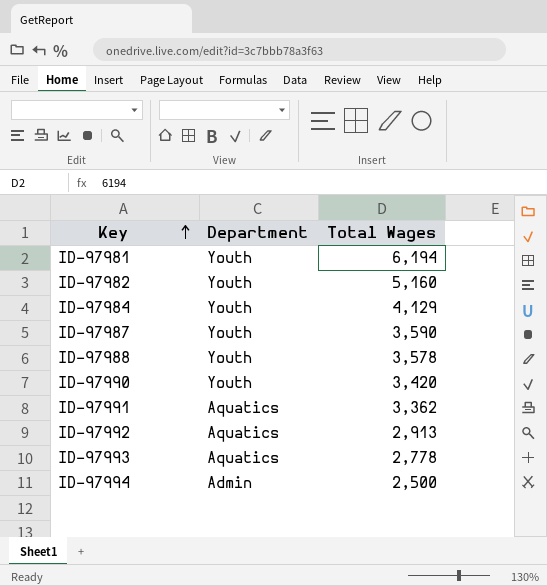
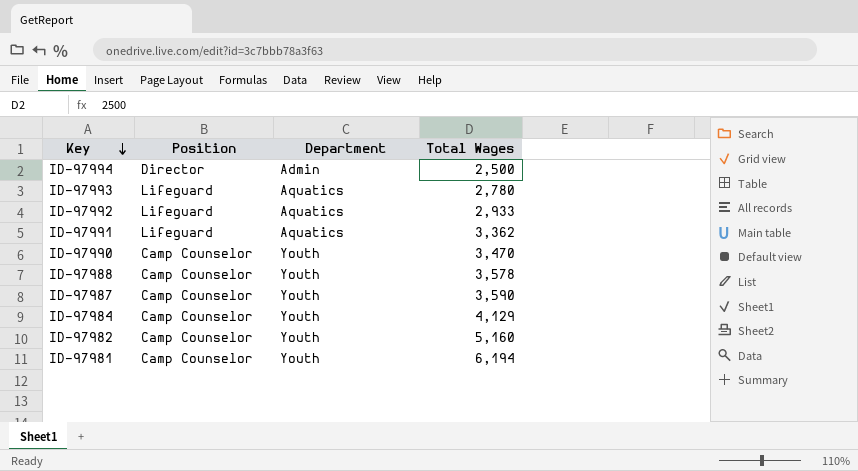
row order: Key ascending -> Key descending
column Position | position: none -> 2
ID-97993 | Total Wages: 2,778 -> 2,780
ID-97992 | Total Wages: 2,913 -> 2,933
ID-97990 | Total Wages: 3,420 -> 3,470

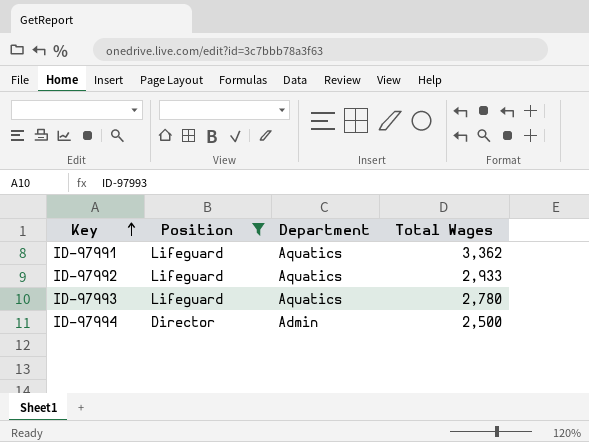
filter: none -> Position != Camp Counselor
row order: Key descending -> Key ascending

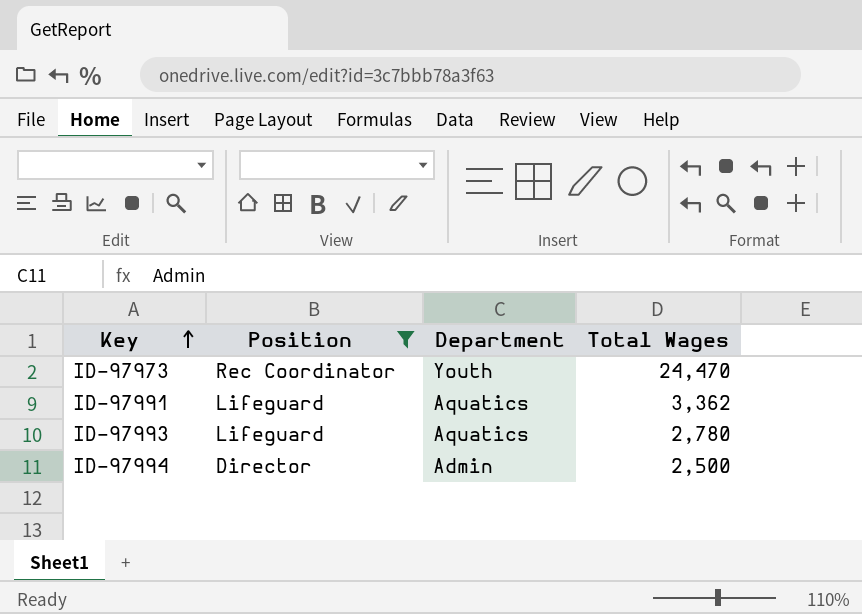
row ID-97992: Lifeguard | Aquatics | 2,933 -> none
row ID-97973: none -> Rec Coordinator | Youth | 24,470

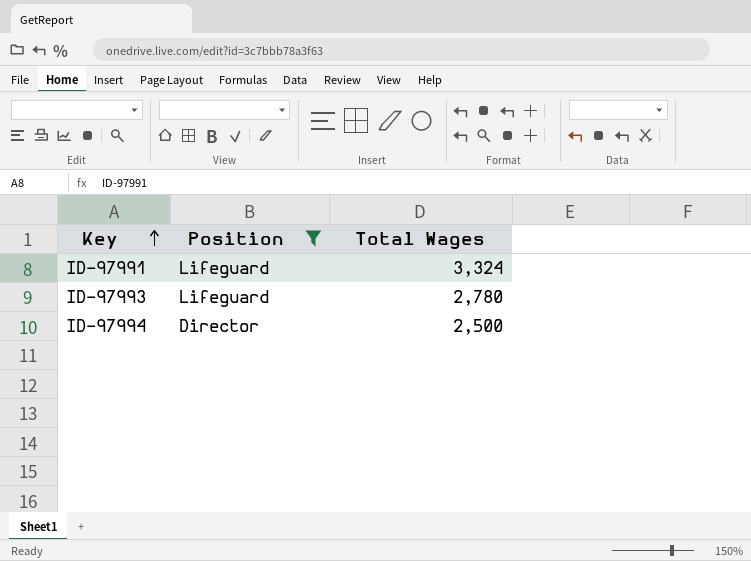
column Department | position: 3 -> none
row ID-97973: Rec Coordinator | Youth | 24,470 -> none
ID-97991 | Total Wages: 3,362 -> 3,324

